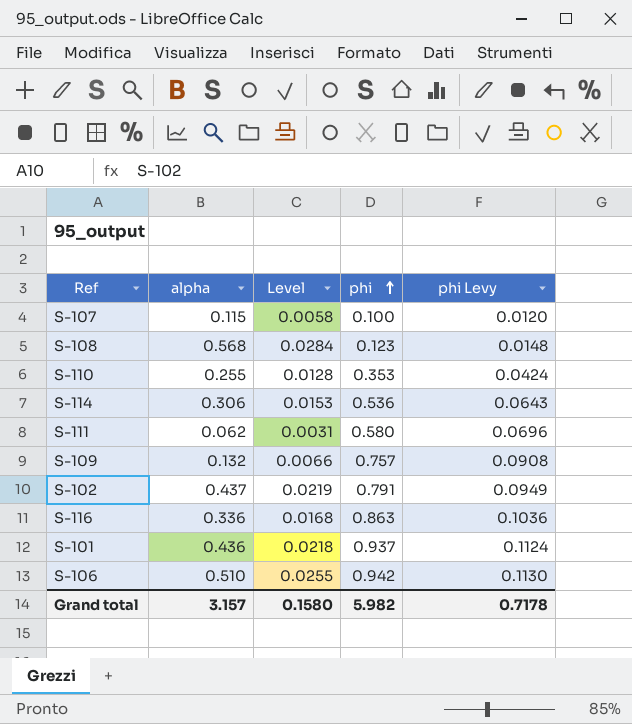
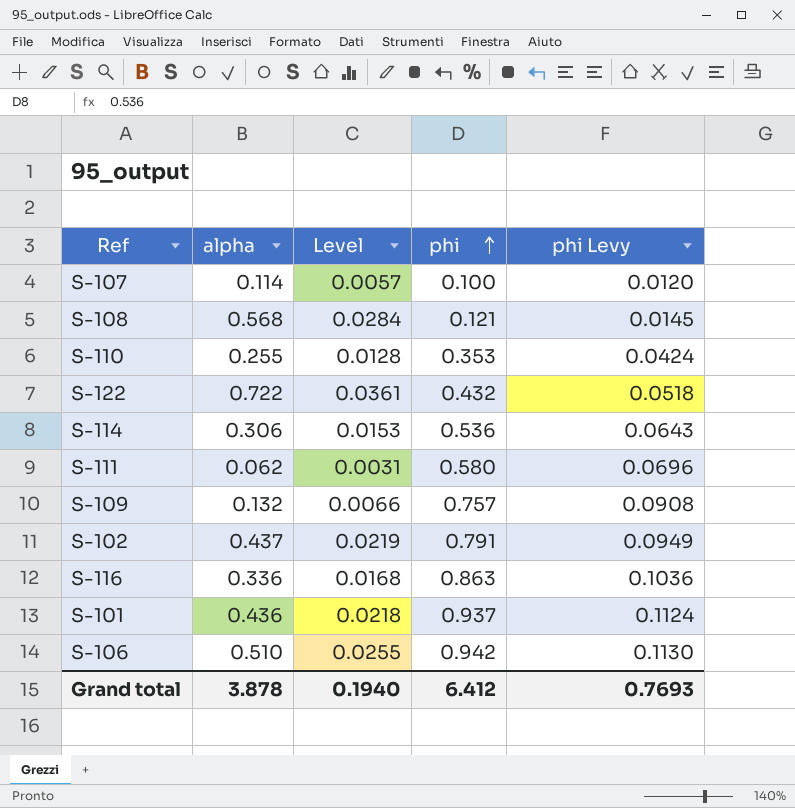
S-107 | alpha: 0.115 -> 0.114
S-107 | Level: 0.0058 -> 0.0057
S-108 | phi: 0.123 -> 0.121
S-108 | phi Levy: 0.0148 -> 0.0145
row S-122: none -> 0.722 | 0.0361 | 0.432 | 0.0518
Grand total | alpha: 3.157 -> 3.878
Grand total | Level: 0.1580 -> 0.1940
Grand total | phi: 5.982 -> 6.412
Grand total | phi Levy: 0.7178 -> 0.7693

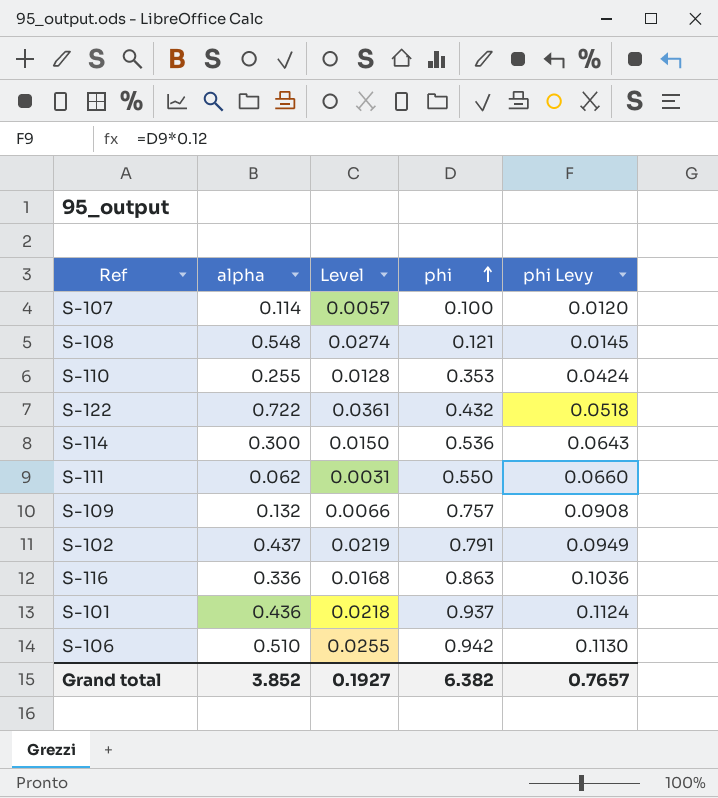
S-108 | alpha: 0.568 -> 0.548
S-108 | Level: 0.0284 -> 0.0274
S-114 | alpha: 0.306 -> 0.300
S-114 | Level: 0.0153 -> 0.0150
S-111 | phi: 0.580 -> 0.550
S-111 | phi Levy: 0.0696 -> 0.0660
Grand total | alpha: 3.878 -> 3.852
Grand total | Level: 0.1940 -> 0.1927
Grand total | phi: 6.412 -> 6.382
Grand total | phi Levy: 0.7693 -> 0.7657

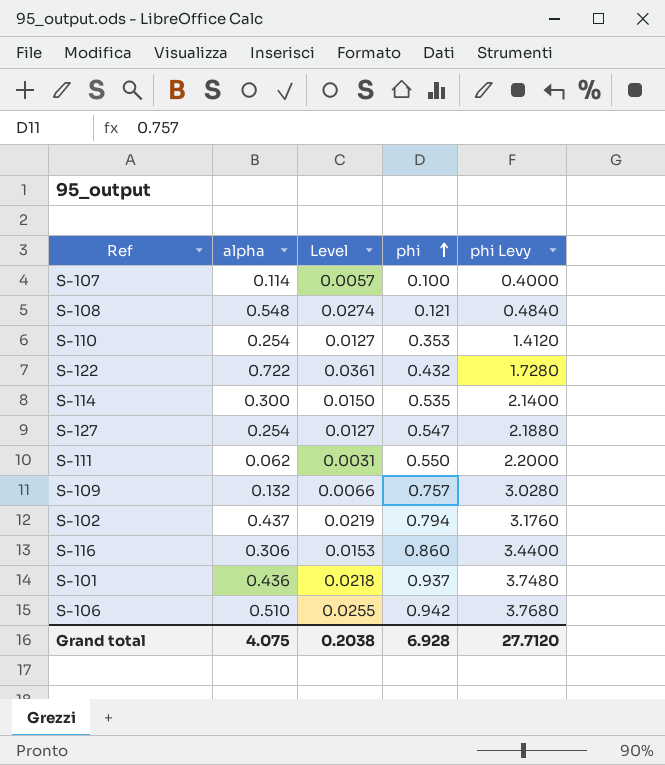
column phi Levy | formula: [phi] * 0.12 -> [phi] * 4
S-110 | alpha: 0.255 -> 0.254
S-110 | Level: 0.0128 -> 0.0127
S-114 | phi: 0.536 -> 0.535
row S-127: none -> 0.254 | 0.0127 | 0.547 | 2.1880
S-102 | phi: 0.791 -> 0.794
S-116 | alpha: 0.336 -> 0.306
S-116 | Level: 0.0168 -> 0.0153
S-116 | phi: 0.863 -> 0.860
Grand total | alpha: 3.852 -> 4.075
Grand total | Level: 0.1927 -> 0.2038
Grand total | phi: 6.382 -> 6.928
Grand total | phi Levy: 0.7657 -> 27.7120

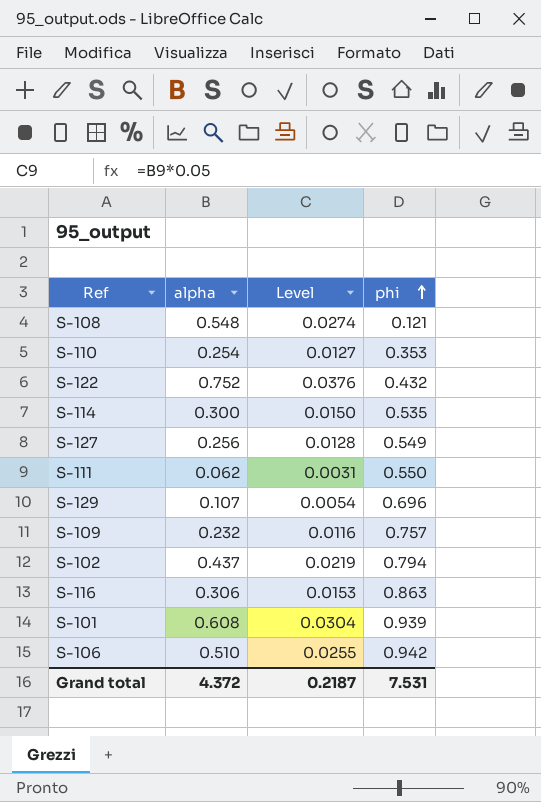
column phi Levy | formula: [phi] * 4 -> none
row S-107: 0.114 | 0.0057 | 0.100 | 0.4000 -> none
S-122 | alpha: 0.722 -> 0.752
S-122 | Level: 0.0361 -> 0.0376
S-127 | alpha: 0.254 -> 0.256
S-127 | Level: 0.0127 -> 0.0128
S-127 | phi: 0.547 -> 0.549
row S-129: none -> 0.107 | 0.0054 | 0.696
S-109 | alpha: 0.132 -> 0.232
S-109 | Level: 0.0066 -> 0.0116
S-116 | phi: 0.860 -> 0.863
S-101 | alpha: 0.436 -> 0.608
S-101 | Level: 0.0218 -> 0.0304
S-101 | phi: 0.937 -> 0.939
Grand total | alpha: 4.075 -> 4.372
Grand total | Level: 0.2038 -> 0.2187
Grand total | phi: 6.928 -> 7.531

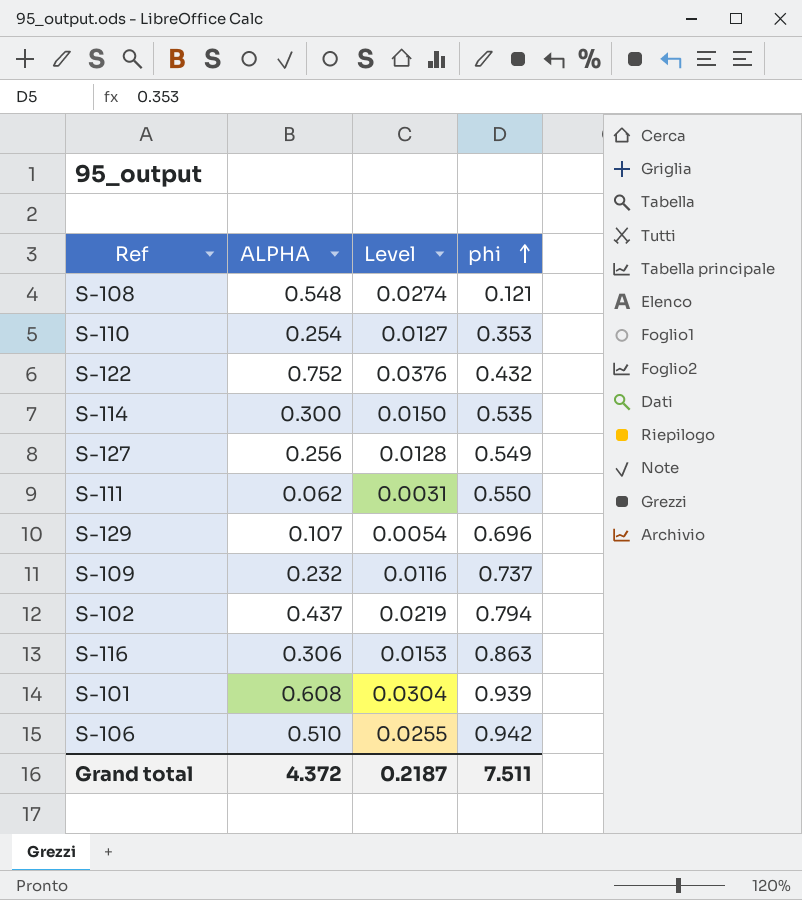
column name: alpha -> ALPHA
S-109 | phi: 0.757 -> 0.737
Grand total | phi: 7.531 -> 7.511

